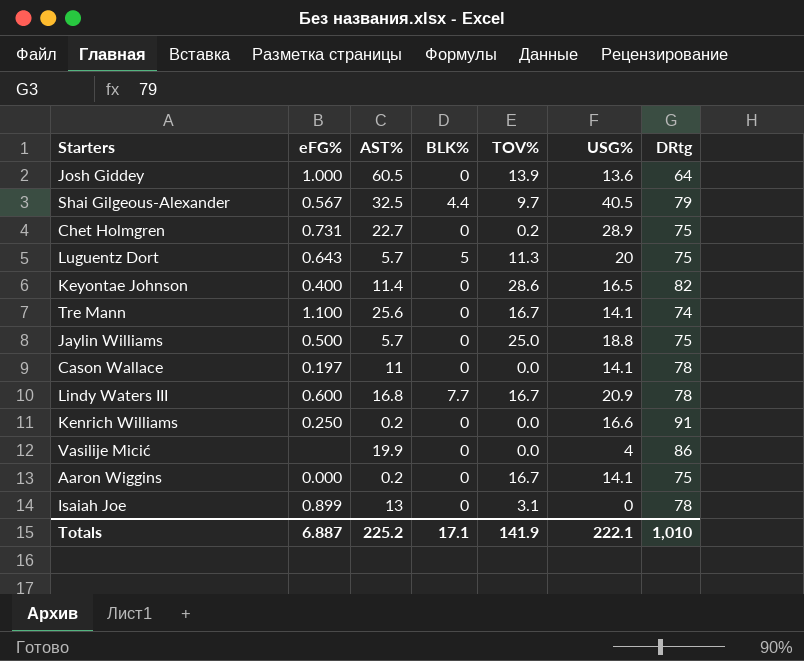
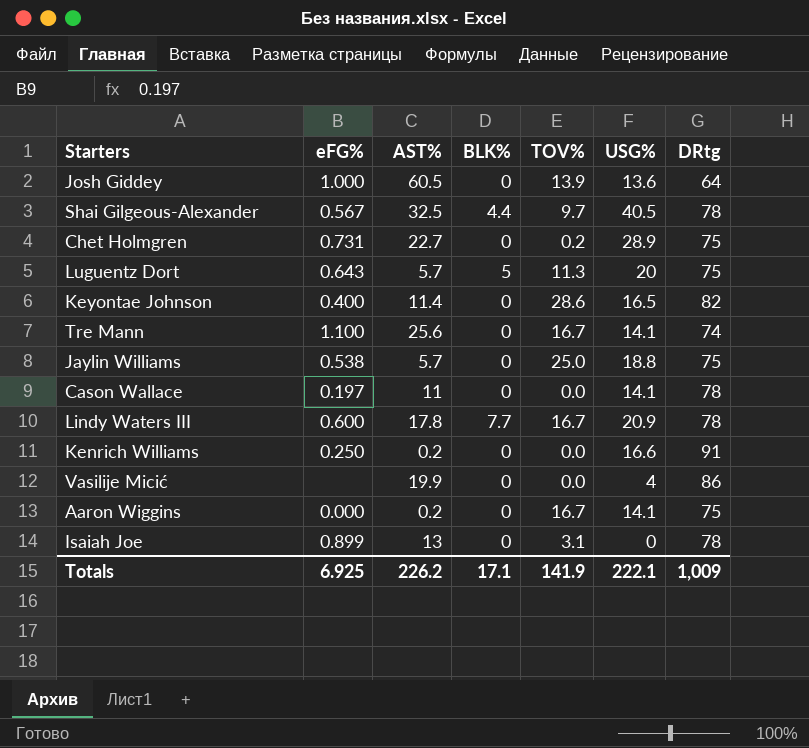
Shai Gilgeous-Alexander | DRtg: 79 -> 78
Jaylin Williams | eFG%: 0.500 -> 0.538
Lindy Waters III | AST%: 16.8 -> 17.8
Totals | eFG%: 6.887 -> 6.925
Totals | AST%: 225.2 -> 226.2
Totals | DRtg: 1,010 -> 1,009

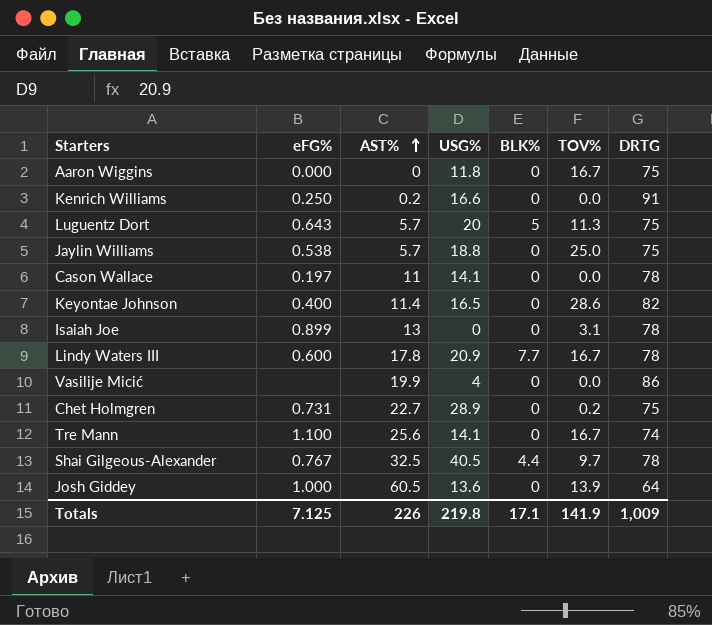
row order: none -> AST% ascending
column USG% | position: 6 -> 4
column name: DRtg -> DRTG
Aaron Wiggins | AST%: 0.2 -> 0
Aaron Wiggins | USG%: 14.1 -> 11.8
Shai Gilgeous-Alexander | eFG%: 0.567 -> 0.767
Totals | eFG%: 6.925 -> 7.125
Totals | AST%: 226.2 -> 226
Totals | USG%: 222.1 -> 219.8

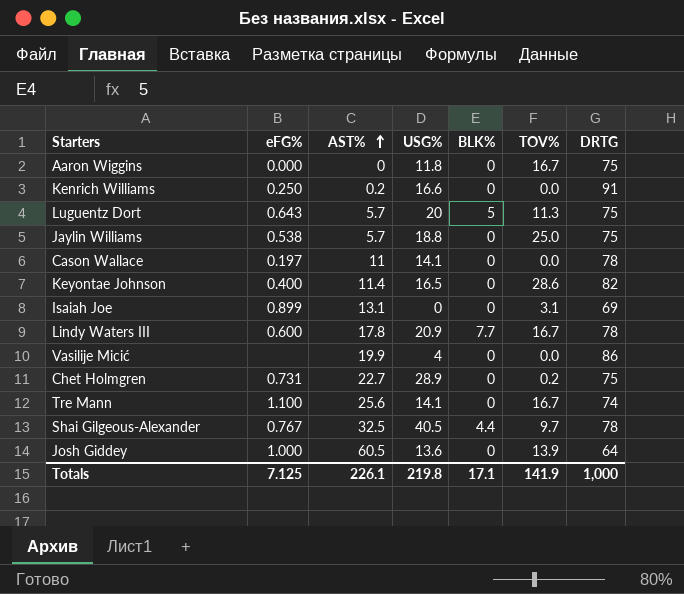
Isaiah Joe | AST%: 13 -> 13.1
Isaiah Joe | DRTG: 78 -> 69
Totals | AST%: 226 -> 226.1
Totals | DRTG: 1,009 -> 1,000

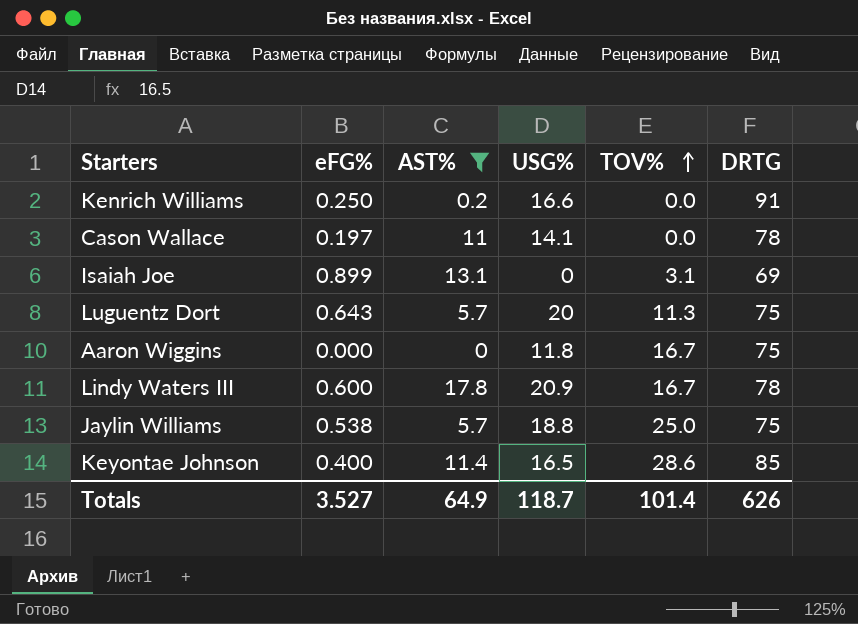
filter: none -> AST% <= 17.8
row order: AST% ascending -> TOV% ascending
column BLK% | position: 5 -> none
Keyontae Johnson | DRTG: 82 -> 85
Totals | eFG%: 7.125 -> 3.527
Totals | AST%: 226.1 -> 64.9
Totals | USG%: 219.8 -> 118.7
Totals | TOV%: 141.9 -> 101.4
Totals | DRTG: 1,000 -> 626

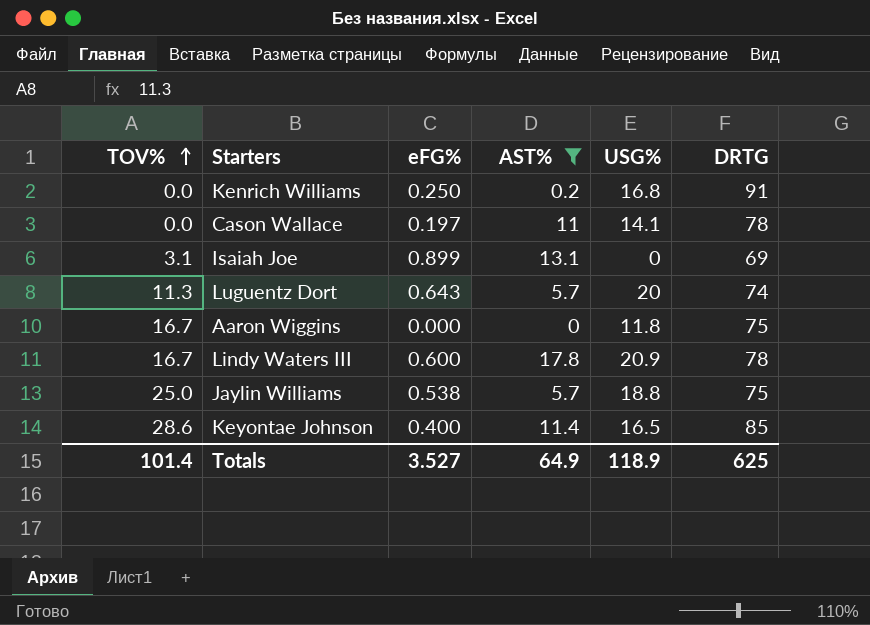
column TOV% | position: 5 -> 1
Kenrich Williams | USG%: 16.6 -> 16.8
Luguentz Dort | DRTG: 75 -> 74
Totals | USG%: 118.7 -> 118.9
Totals | DRTG: 626 -> 625

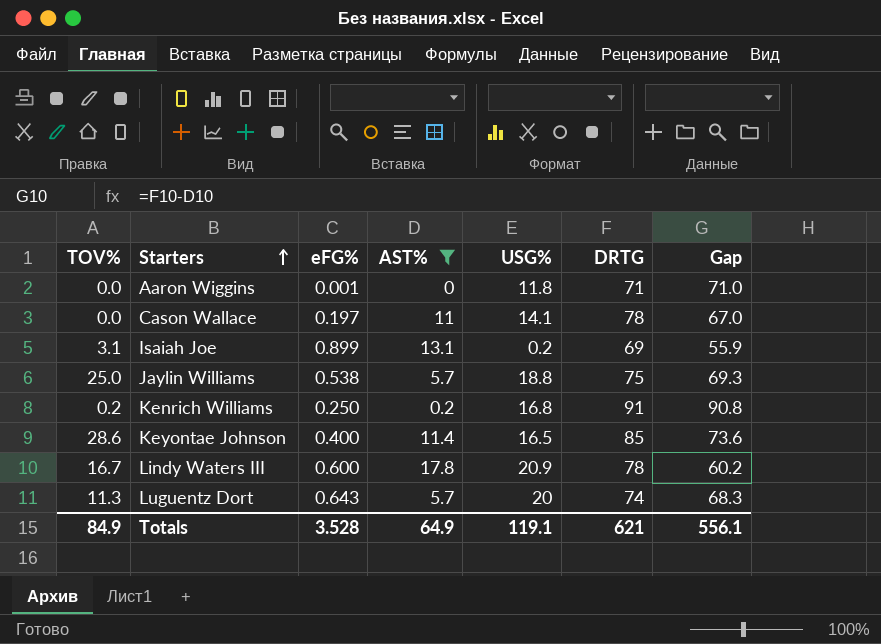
row order: TOV% ascending -> Starters ascending
column Gap | formula: none -> [DRTG] - [AST%]
Aaron Wiggins | TOV%: 16.7 -> 0.0
Aaron Wiggins | eFG%: 0.000 -> 0.001
Aaron Wiggins | DRTG: 75 -> 71
Isaiah Joe | USG%: 0 -> 0.2
Kenrich Williams | TOV%: 0.0 -> 0.2
Totals | TOV%: 101.4 -> 84.9
Totals | eFG%: 3.527 -> 3.528
Totals | USG%: 118.9 -> 119.1
Totals | DRTG: 625 -> 621

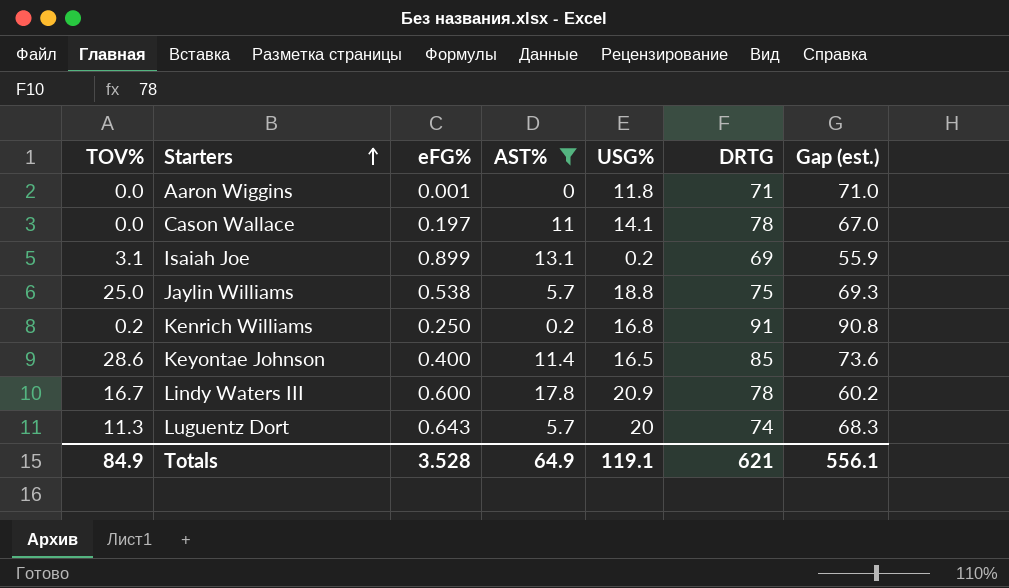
column name: Gap -> Gap (est.)

